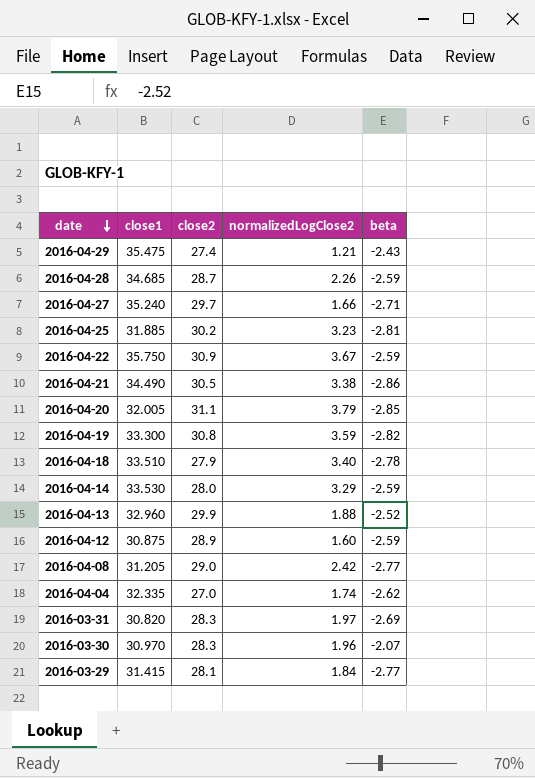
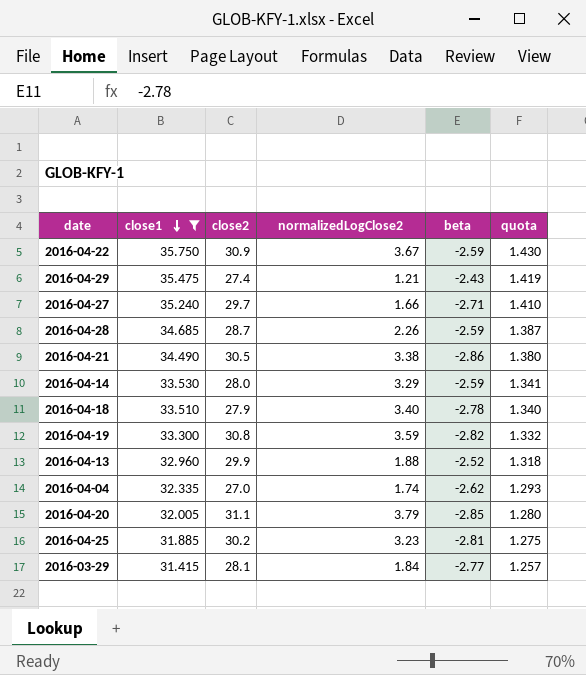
filter: none -> close1 >= 31.415
row order: date descending -> close1 descending
column quota | formula: none -> [close1] * 0.04

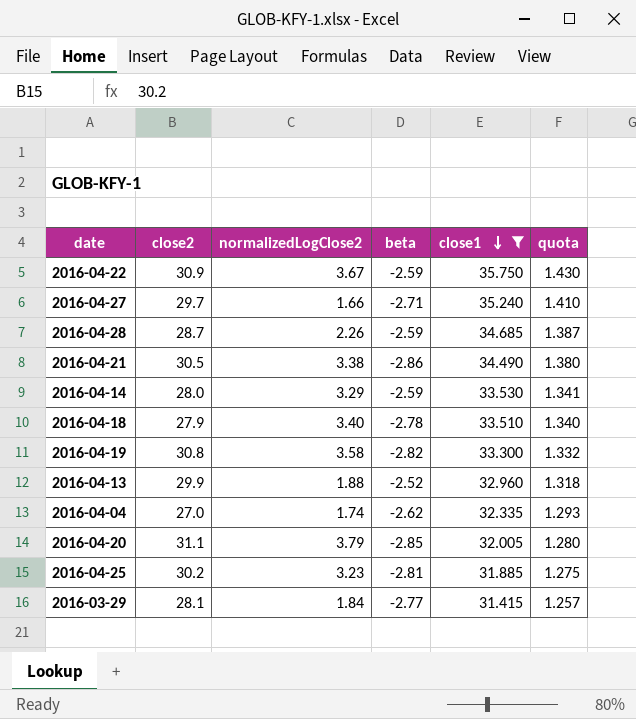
column close1 | position: 2 -> 5
row 2016-04-29: 35.475 | 27.4 | 1.21 | -2.43 | 1.419 -> none
2016-04-19 | normalizedLogClose2: 3.59 -> 3.58

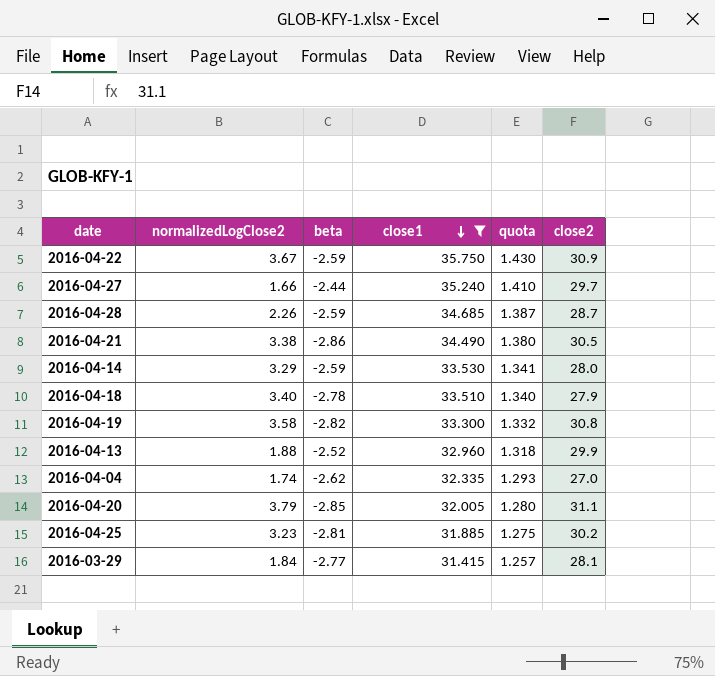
column close2 | position: 2 -> 6
2016-04-27 | beta: -2.71 -> -2.44

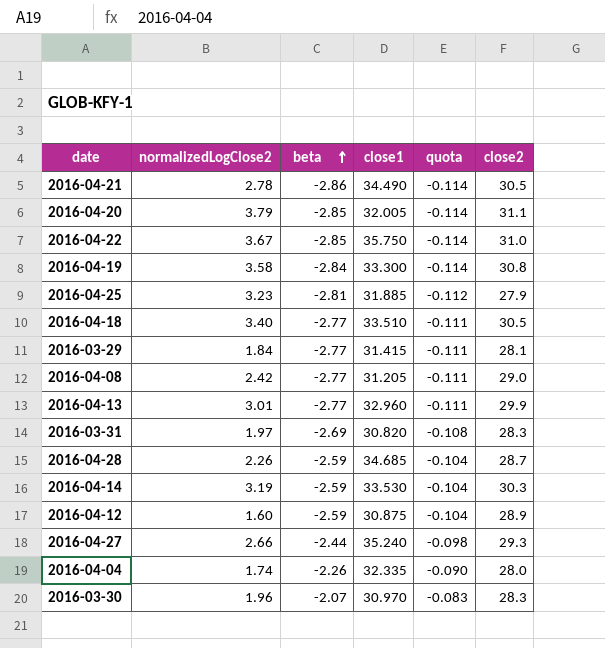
filter: close1 >= 31.415 -> none
row order: close1 descending -> beta ascending
column quota | formula: [close1] * 0.04 -> [beta] * 0.04
2016-04-21 | normalizedLogClose2: 3.38 -> 2.78
2016-04-22 | beta: -2.59 -> -2.85
2016-04-22 | close2: 30.9 -> 31.0
2016-04-19 | beta: -2.82 -> -2.84
2016-04-25 | close2: 30.2 -> 27.9
2016-04-18 | beta: -2.78 -> -2.77
2016-04-18 | close2: 27.9 -> 30.5
2016-04-13 | normalizedLogClose2: 1.88 -> 3.01
2016-04-13 | beta: -2.52 -> -2.77
2016-04-14 | normalizedLogClose2: 3.29 -> 3.19
2016-04-14 | close2: 28.0 -> 30.3
2016-04-27 | normalizedLogClose2: 1.66 -> 2.66
2016-04-27 | close2: 29.7 -> 29.3
2016-04-04 | beta: -2.62 -> -2.26
2016-04-04 | close2: 27.0 -> 28.0

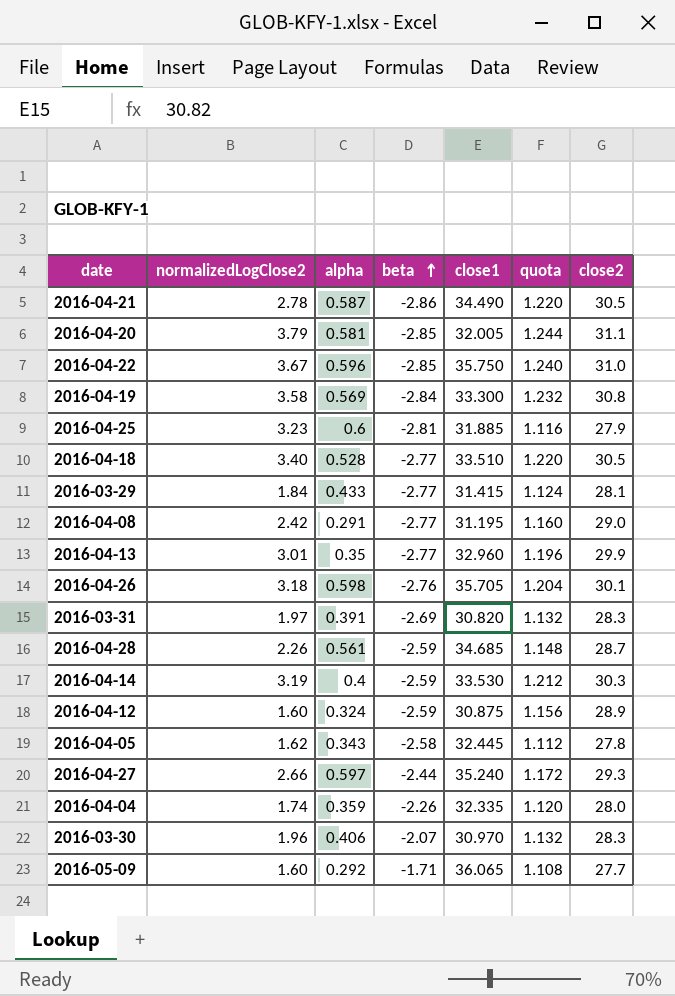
column alpha | position: none -> 3
column quota | formula: [beta] * 0.04 -> [close2] * 0.04
2016-04-08 | close1: 31.205 -> 31.195
row 2016-04-26: none -> 3.18 | 0.598 | -2.76 | 35.705 | 1.204 | 30.1
row 2016-04-05: none -> 1.62 | 0.343 | -2.58 | 32.445 | 1.112 | 27.8
row 2016-05-09: none -> 1.60 | 0.292 | -1.71 | 36.065 | 1.108 | 27.7

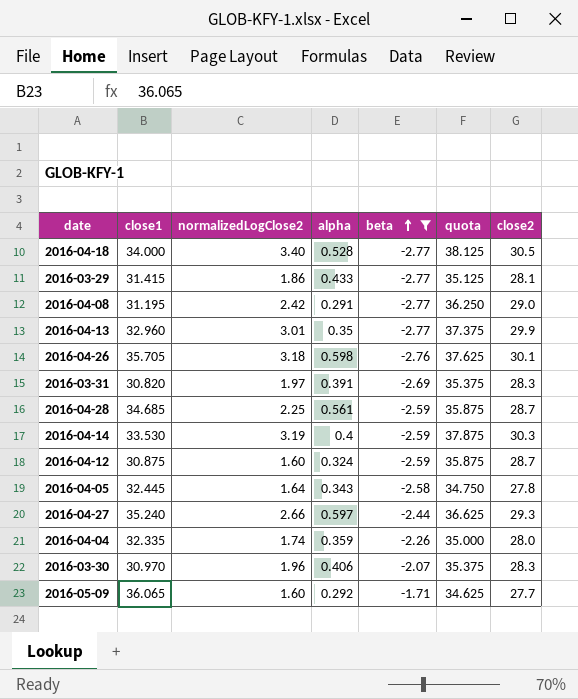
filter: none -> beta >= -2.77
column close1 | position: 5 -> 2
column quota | formula: [close2] * 0.04 -> [close2] * 1.25
2016-04-18 | close1: 33.510 -> 34.000
2016-03-29 | normalizedLogClose2: 1.84 -> 1.86
2016-04-28 | normalizedLogClose2: 2.26 -> 2.25
2016-04-12 | close2: 28.9 -> 28.7
2016-04-05 | normalizedLogClose2: 1.62 -> 1.64

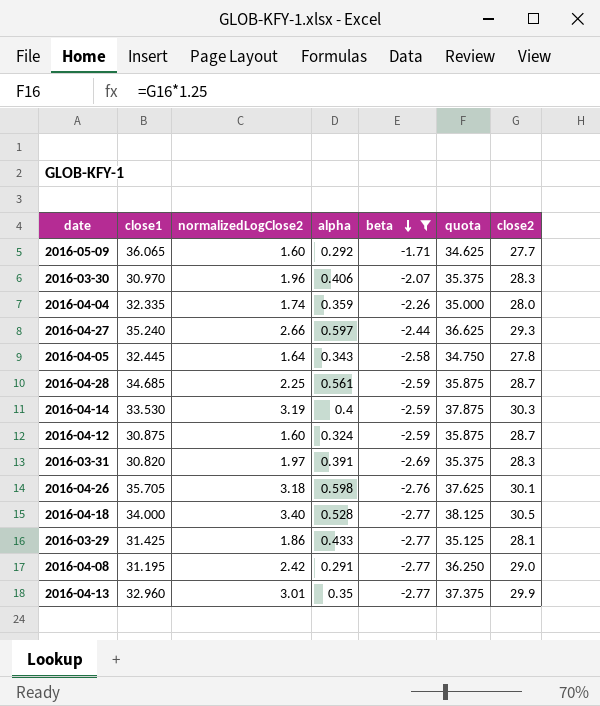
row order: beta ascending -> beta descending
2016-03-29 | close1: 31.415 -> 31.425

